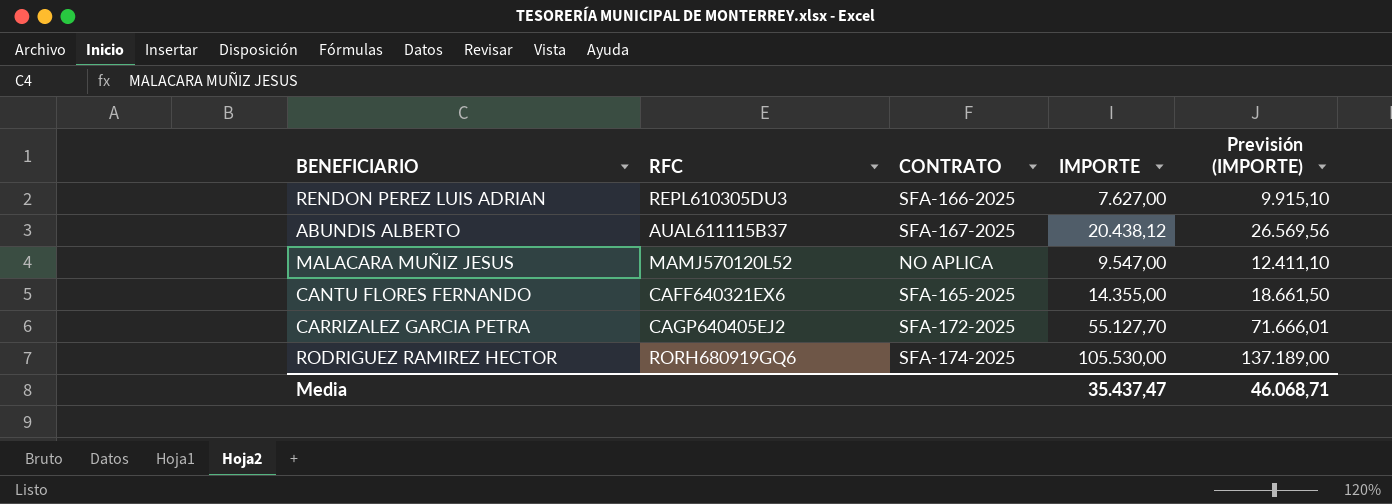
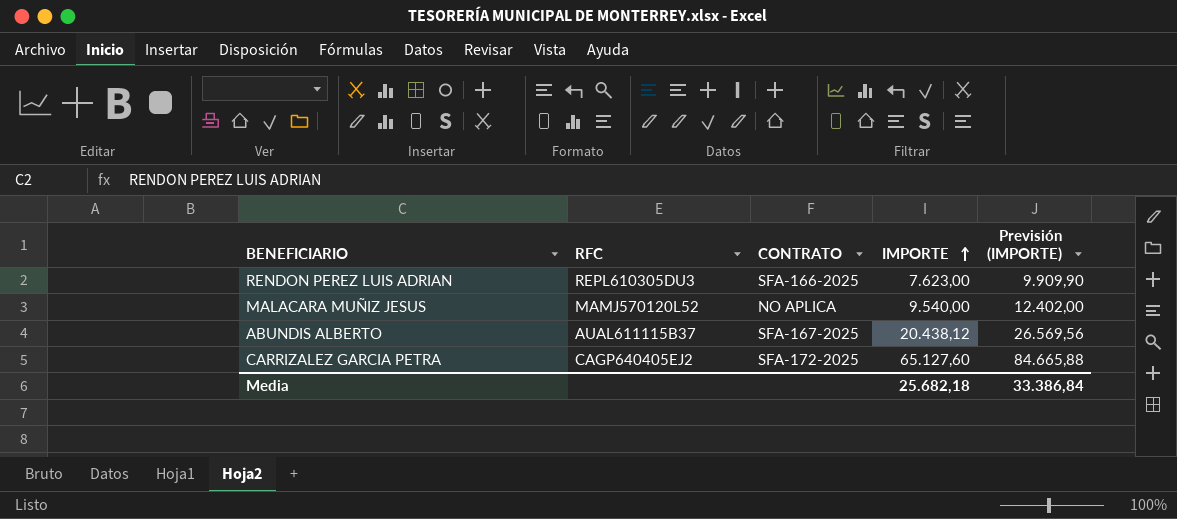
row order: none -> IMPORTE ascending
row CANTU FLORES FERNANDO: CAFF640321EX6 | SFA-165-2025 | 14.355,00 | 18.661,50 -> none
row RODRIGUEZ RAMIREZ HECTOR: RORH680919GQ6 | SFA-174-2025 | 105.530,00 | 137.189,00 -> none
RENDON PEREZ LUIS ADRIAN | IMPORTE: 7.627,00 -> 7.623,00
RENDON PEREZ LUIS ADRIAN | Previsión (IMPORTE): 9.915,10 -> 9.909,90
MALACARA MUÑIZ JESUS | IMPORTE: 9.547,00 -> 9.540,00
MALACARA MUÑIZ JESUS | Previsión (IMPORTE): 12.411,10 -> 12.402,00
CARRIZALEZ GARCIA PETRA | IMPORTE: 55.127,70 -> 65.127,60
CARRIZALEZ GARCIA PETRA | Previsión (IMPORTE): 71.666,01 -> 84.665,88
Media | IMPORTE: 35.437,47 -> 25.682,18
Media | Previsión (IMPORTE): 46.068,71 -> 33.386,84

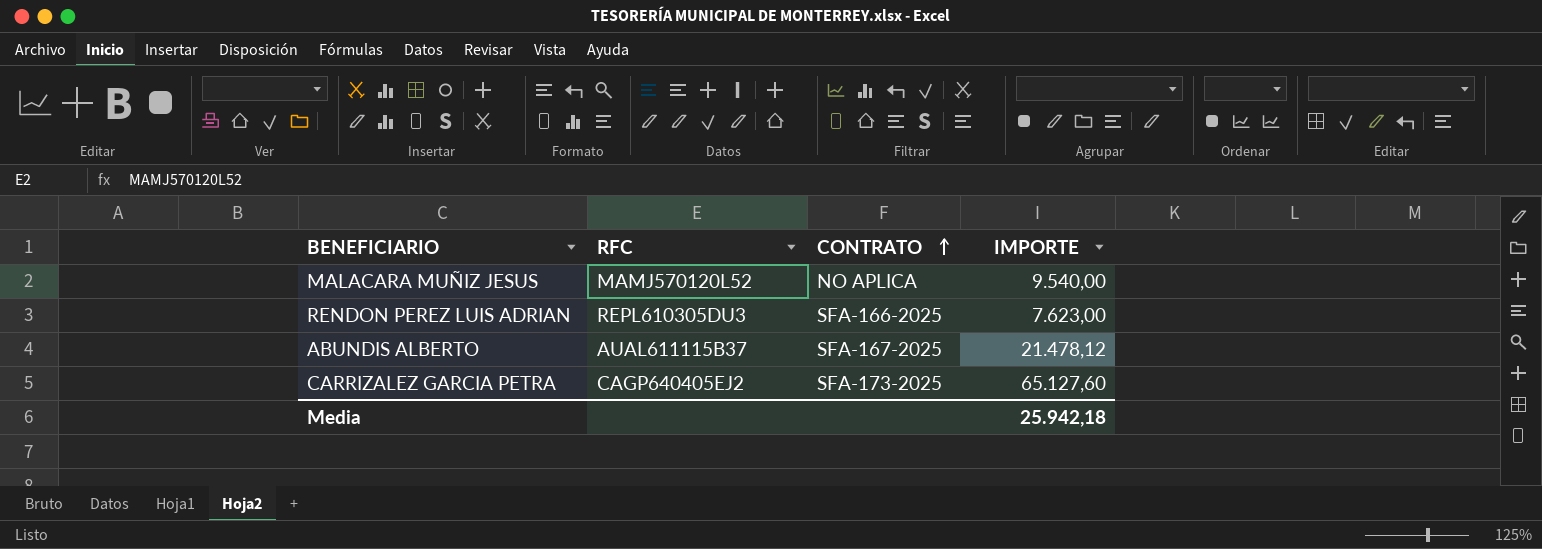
row order: IMPORTE ascending -> CONTRATO ascending
column Previsión (IMPORTE) | formula: [IMPORTE] * 1,3 -> none
ABUNDIS ALBERTO | IMPORTE: 20.438,12 -> 21.478,12
CARRIZALEZ GARCIA PETRA | CONTRATO: SFA-172-2025 -> SFA-173-2025
Media | IMPORTE: 25.682,18 -> 25.942,18

